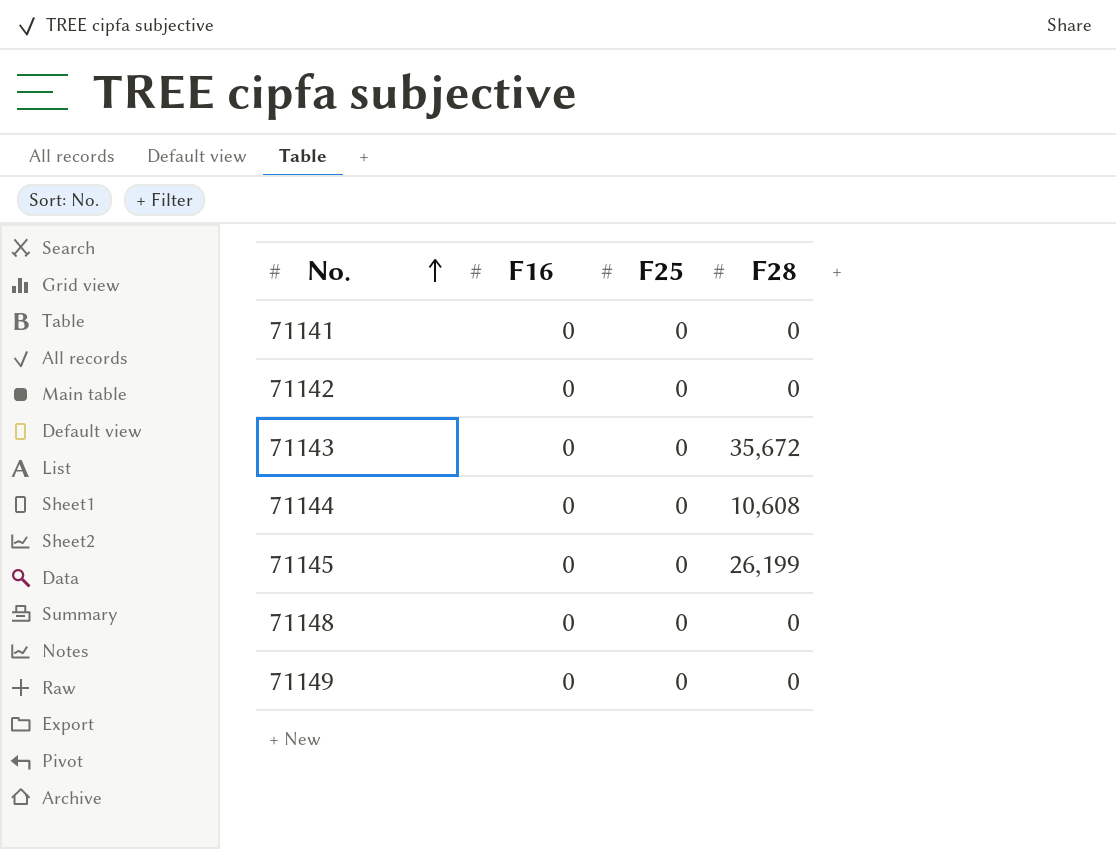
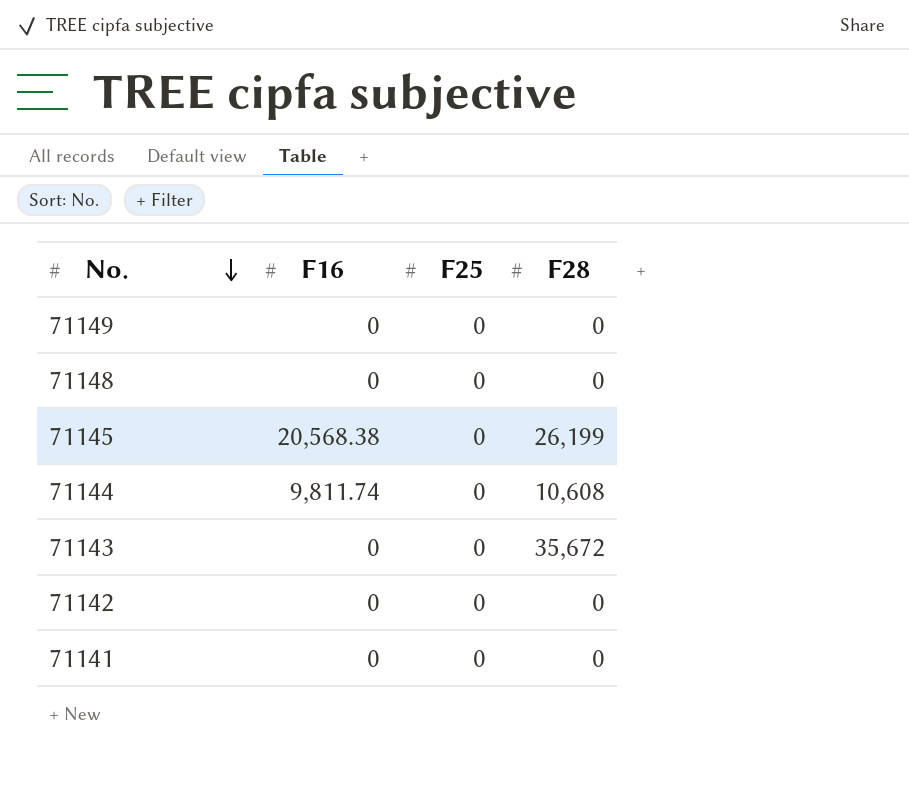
row order: No. ascending -> No. descending
71145 | F16: 0 -> 20,568.38
71144 | F16: 0 -> 9,811.74

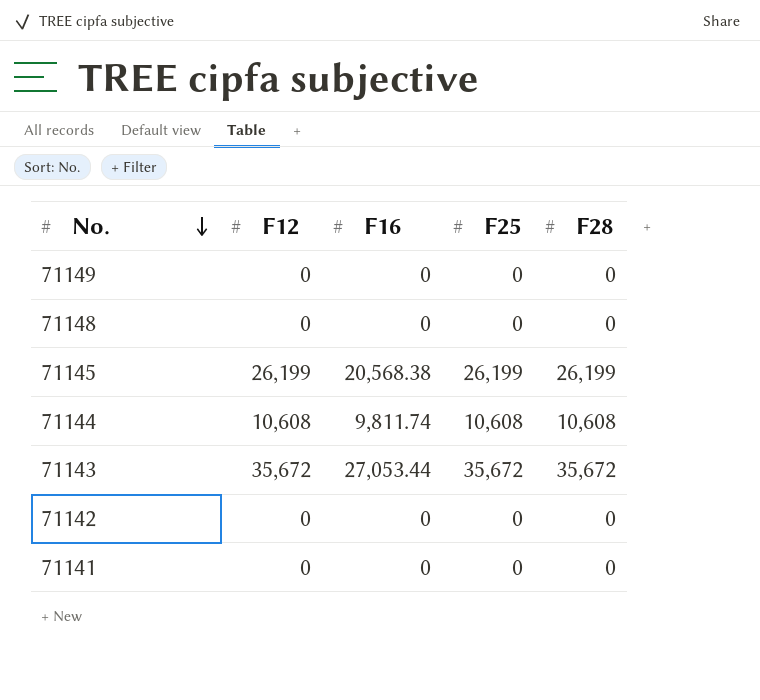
column F12 | position: none -> 2
71145 | F25: 0 -> 26,199
71144 | F25: 0 -> 10,608
71143 | F16: 0 -> 27,053.44
71143 | F25: 0 -> 35,672

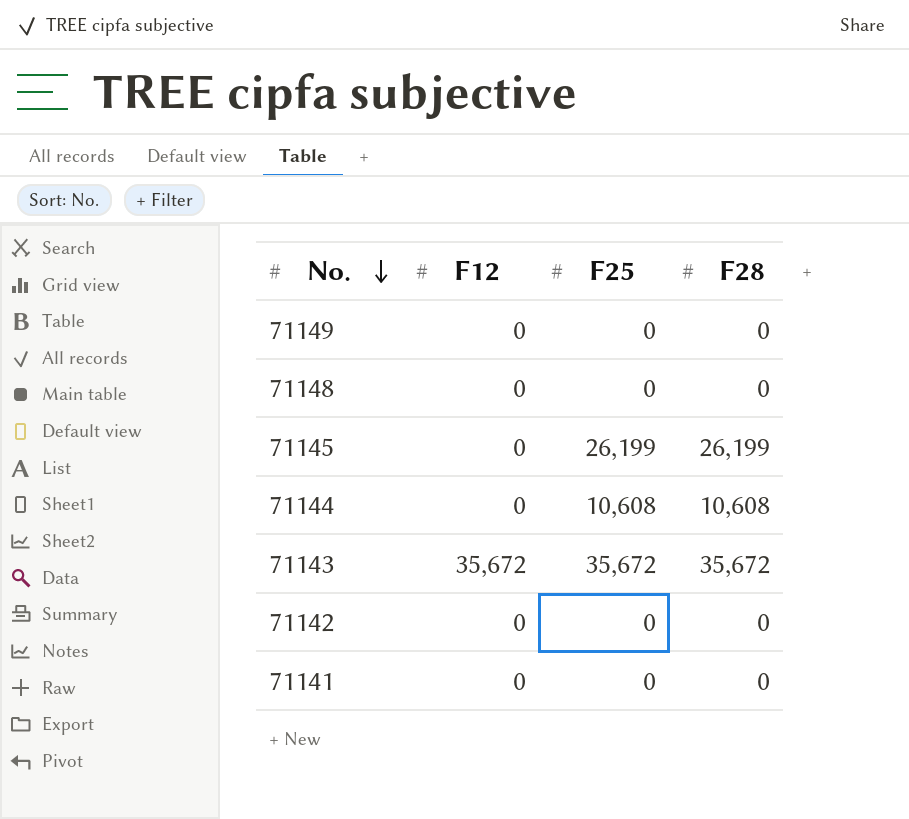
column F16 | position: 3 -> none
71145 | F12: 26,199 -> 0
71144 | F12: 10,608 -> 0

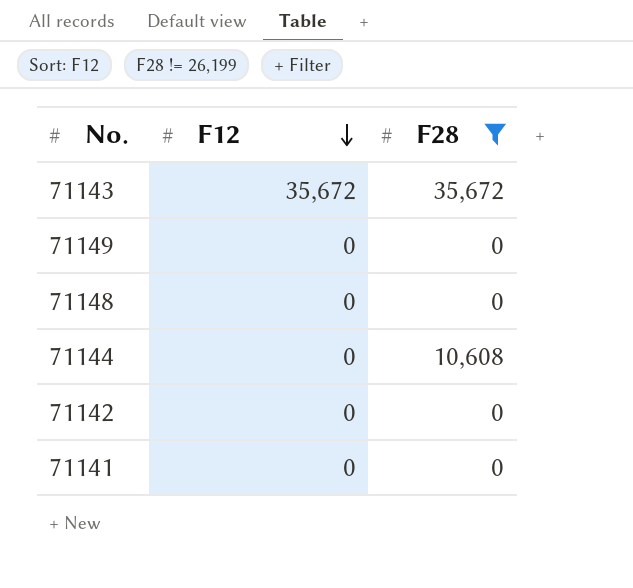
filter: none -> F28 != 26,199
row order: No. descending -> F12 descending
column F25 | position: 3 -> none

